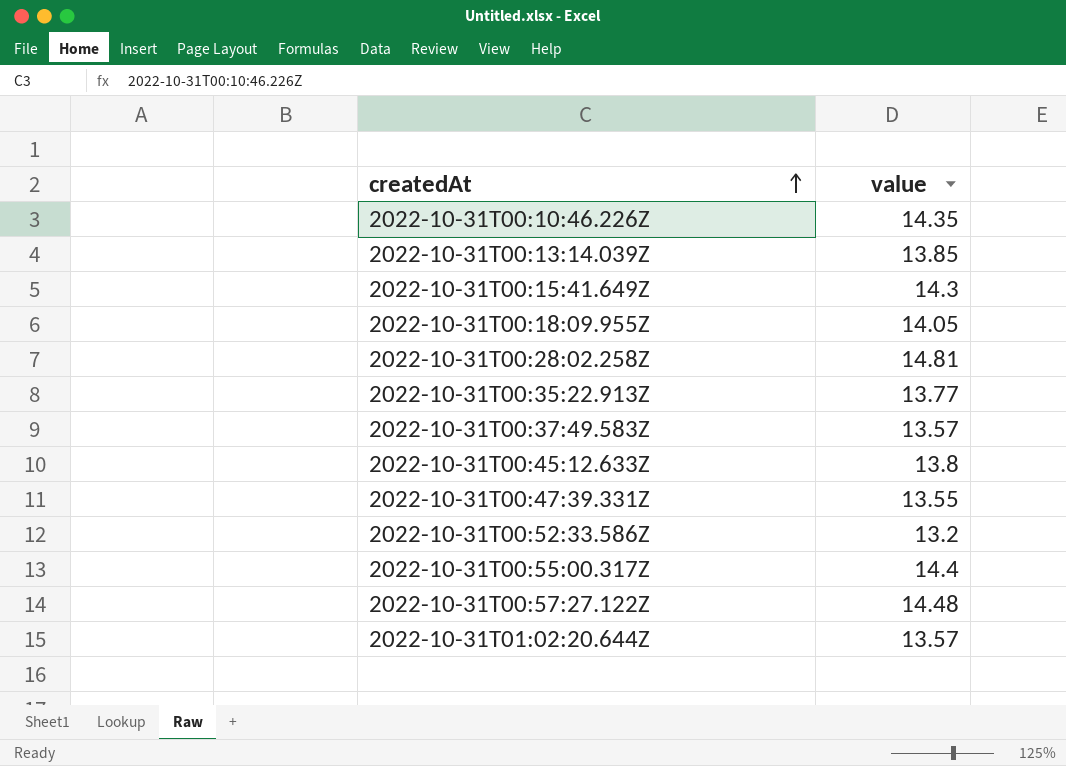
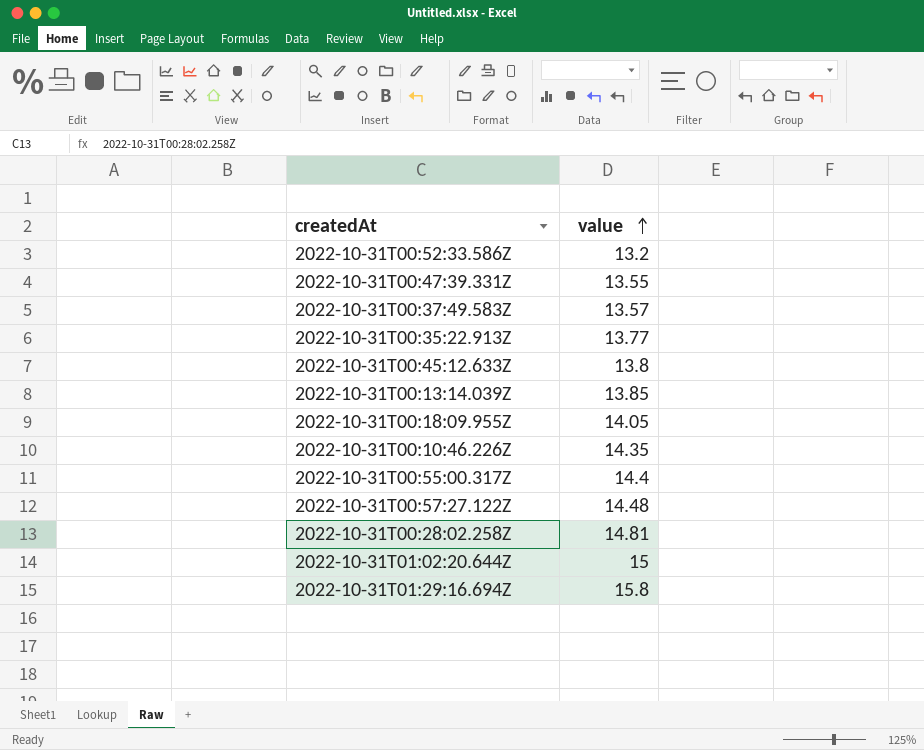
row order: createdAt ascending -> value ascending
row 2022-10-31T00:15:41.649Z: 14.3 -> none
2022-10-31T01:02:20.644Z | value: 13.57 -> 15
row 2022-10-31T01:29:16.694Z: none -> 15.8

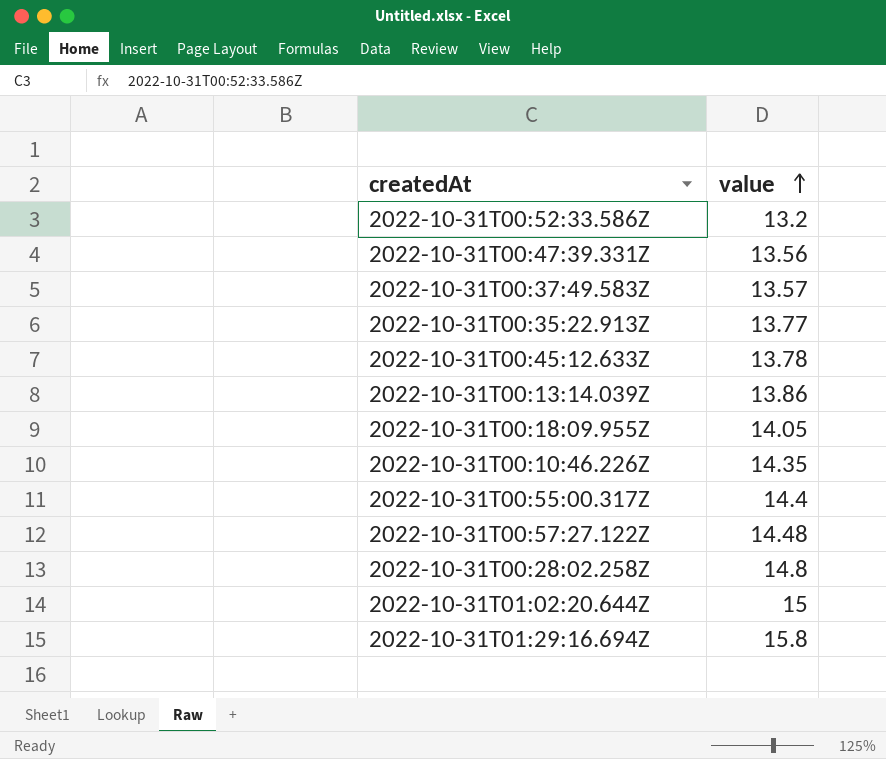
2022-10-31T00:47:39.331Z | value: 13.55 -> 13.56
2022-10-31T00:45:12.633Z | value: 13.8 -> 13.78
2022-10-31T00:13:14.039Z | value: 13.85 -> 13.86
2022-10-31T00:28:02.258Z | value: 14.81 -> 14.8

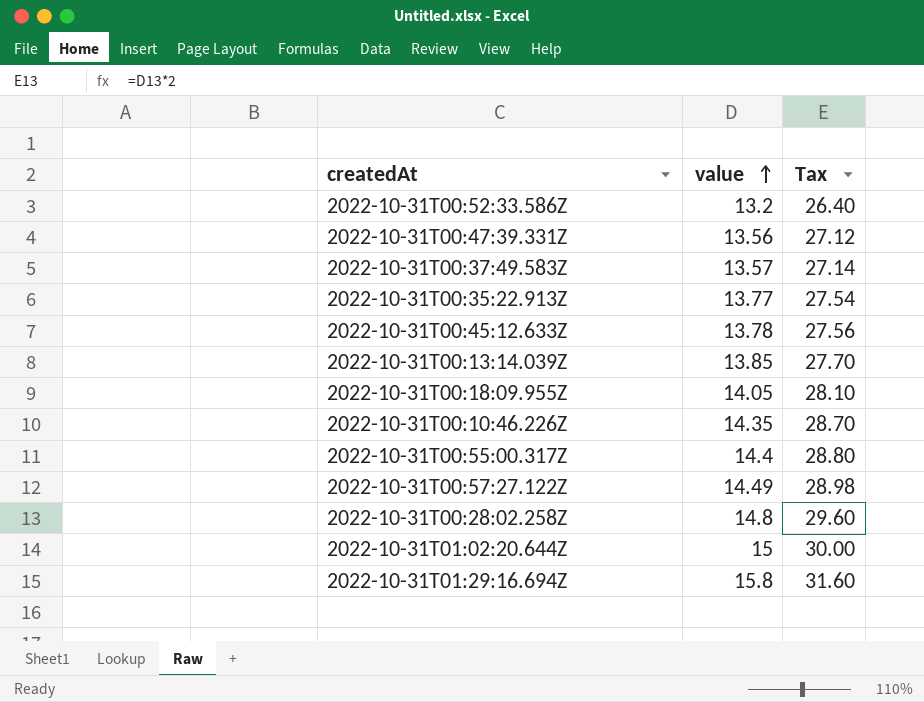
column Tax | formula: none -> [value] * 2
2022-10-31T00:13:14.039Z | value: 13.86 -> 13.85
2022-10-31T00:57:27.122Z | value: 14.48 -> 14.49

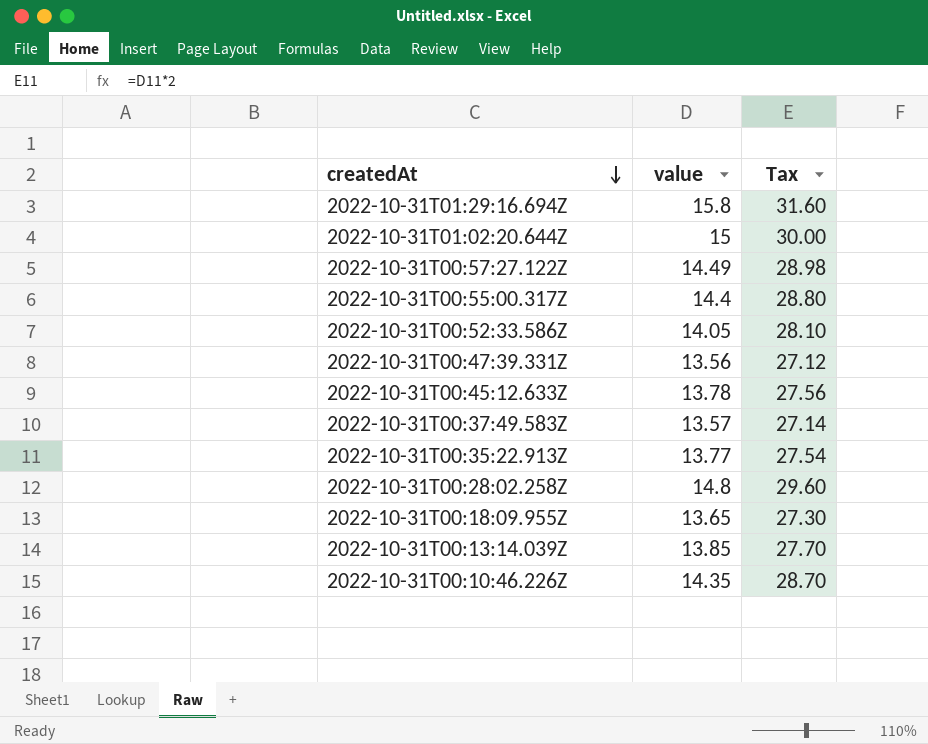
row order: value ascending -> createdAt descending
2022-10-31T00:52:33.586Z | value: 13.2 -> 14.05
2022-10-31T00:52:33.586Z | Tax: 26.40 -> 28.10
2022-10-31T00:18:09.955Z | value: 14.05 -> 13.65
2022-10-31T00:18:09.955Z | Tax: 28.10 -> 27.30

